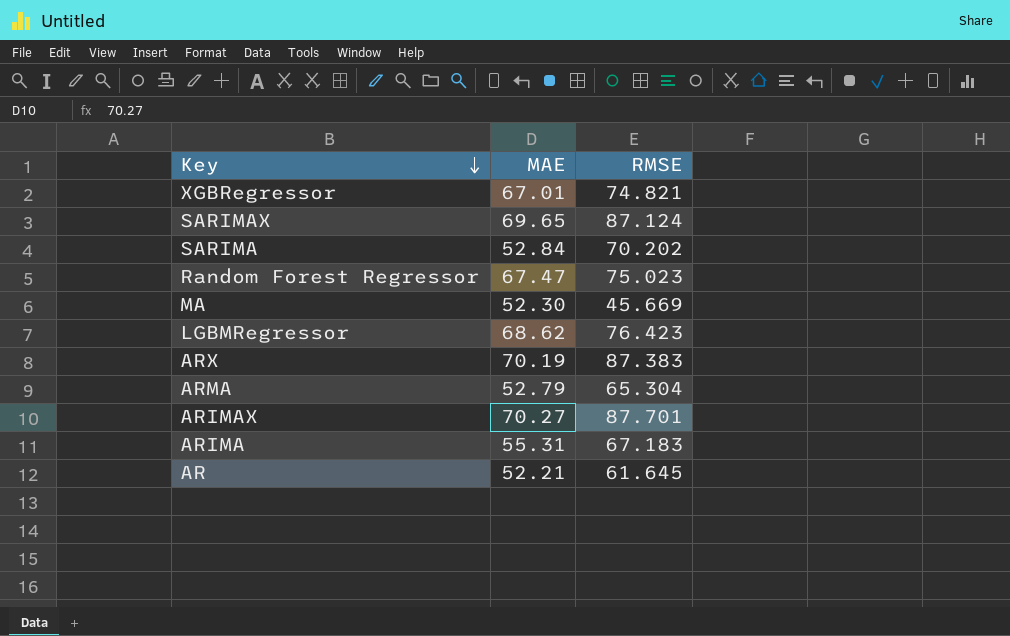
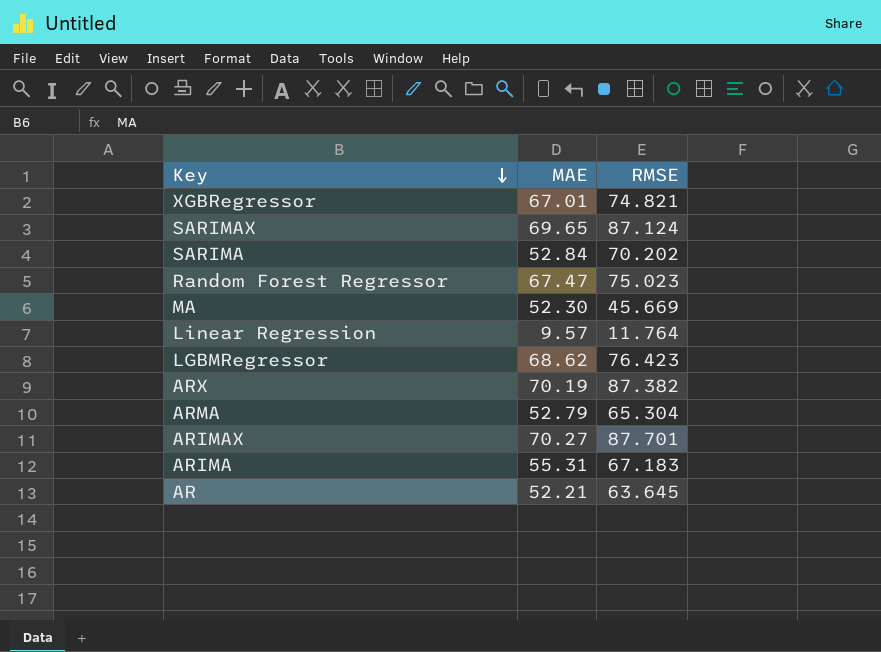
row Linear Regression: none -> 9.57 | 11.764
ARX | RMSE: 87.383 -> 87.382
AR | RMSE: 61.645 -> 63.645

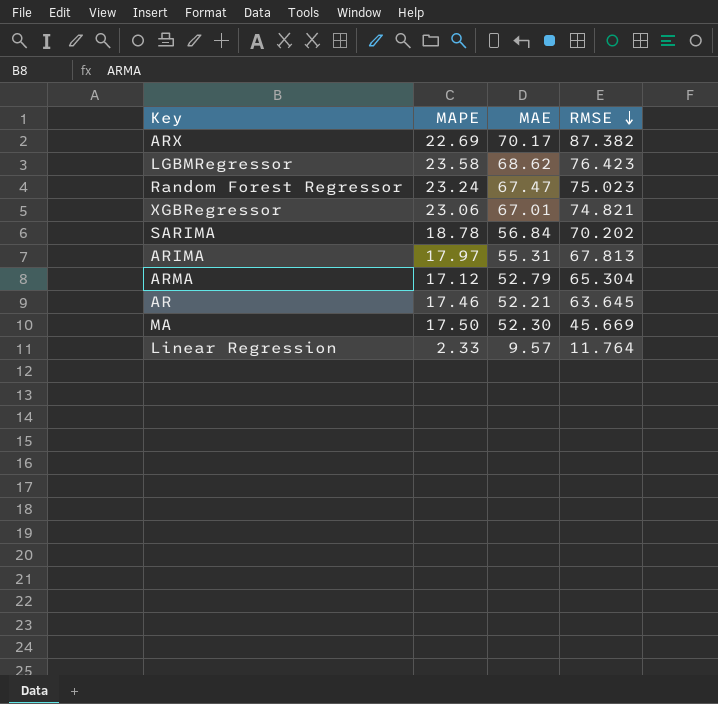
row order: Key descending -> RMSE descending
column MAPE | position: none -> 2
row SARIMAX: 69.65 | 87.124 -> none
row ARIMAX: 70.27 | 87.701 -> none
ARX | MAE: 70.19 -> 70.17
SARIMA | MAE: 52.84 -> 56.84
ARIMA | RMSE: 67.183 -> 67.813

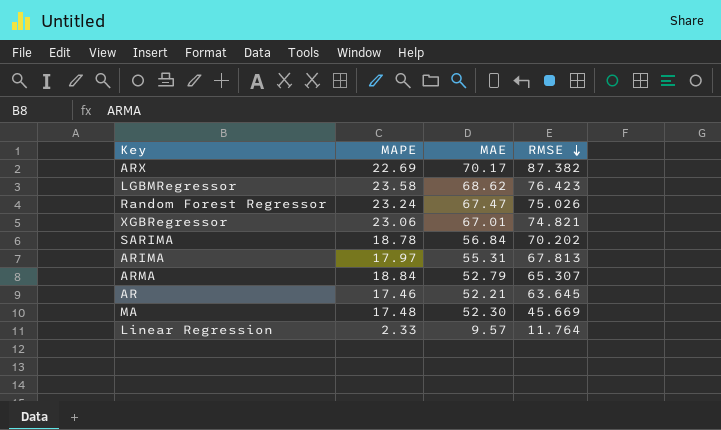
Random Forest Regressor | RMSE: 75.023 -> 75.026
ARMA | MAPE: 17.12 -> 18.84
ARMA | RMSE: 65.304 -> 65.307
MA | MAPE: 17.50 -> 17.48

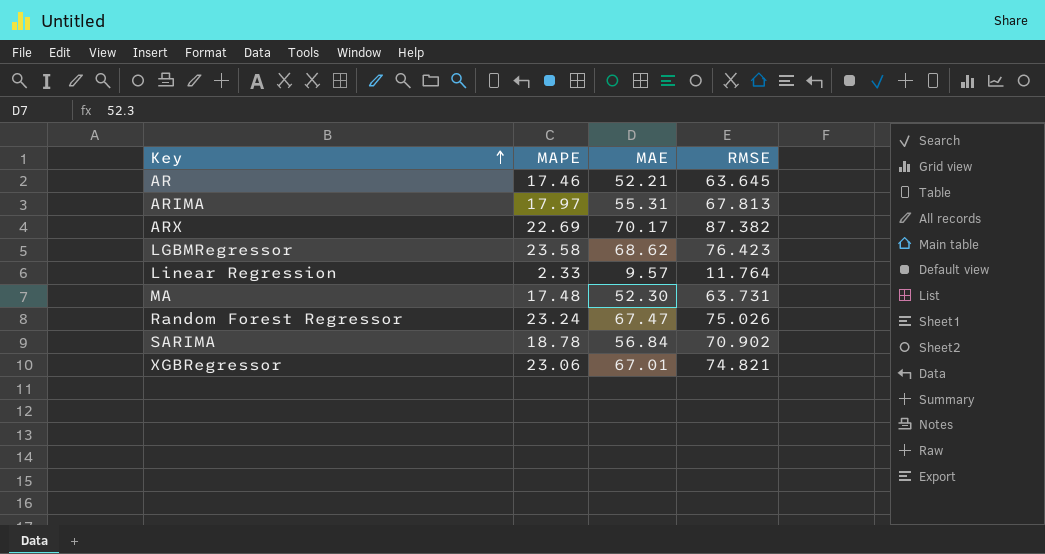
row order: RMSE descending -> Key ascending
row ARMA: 18.84 | 52.79 | 65.307 -> none
MA | RMSE: 45.669 -> 63.731
SARIMA | RMSE: 70.202 -> 70.902

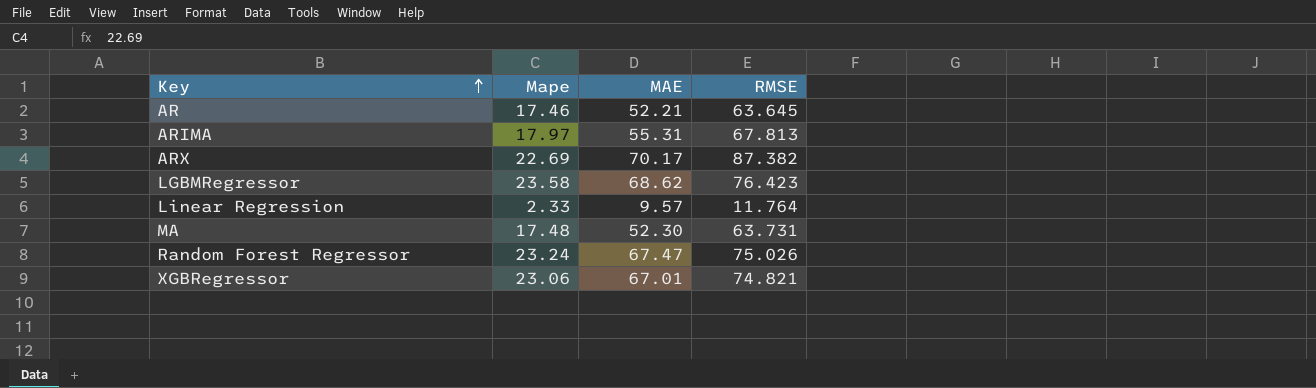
column name: MAPE -> Mape
row SARIMA: 18.78 | 56.84 | 70.902 -> none

